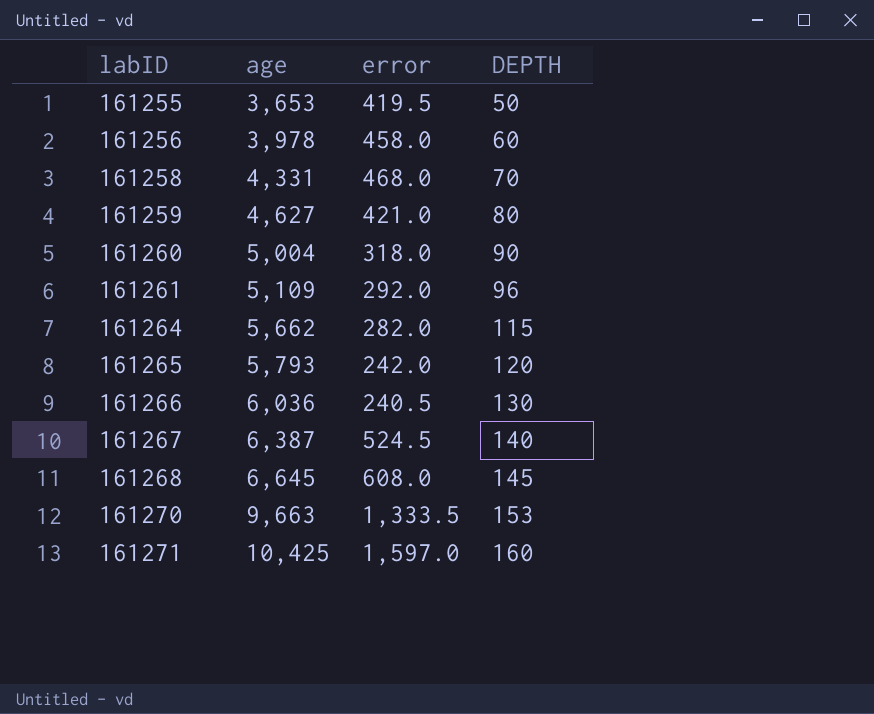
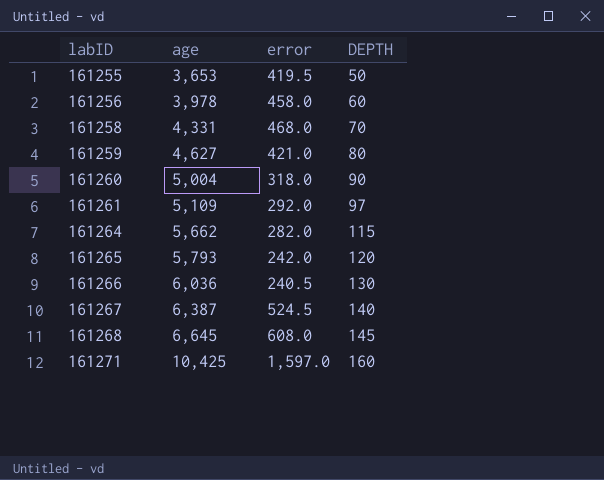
row 161270: 9,663 | 1,333.5 | 153 -> none
161261 | DEPTH: 96 -> 97

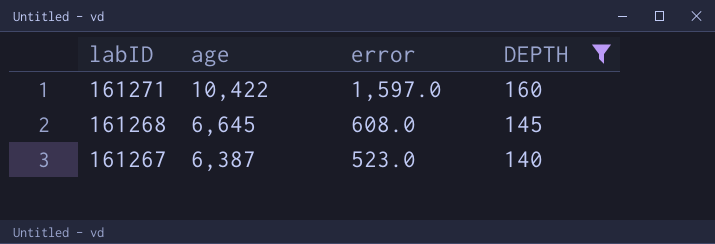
filter: none -> DEPTH >= 140
row order: labID ascending -> labID descending
161271 | age: 10,425 -> 10,422
161267 | error: 524.5 -> 523.0

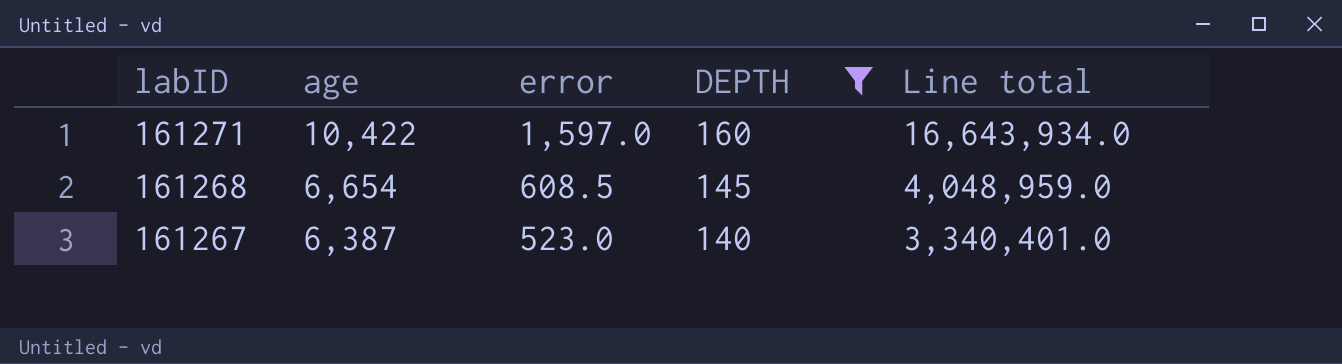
column Line total | formula: none -> [age] * [error]
161268 | age: 6,645 -> 6,654
161268 | error: 608.0 -> 608.5

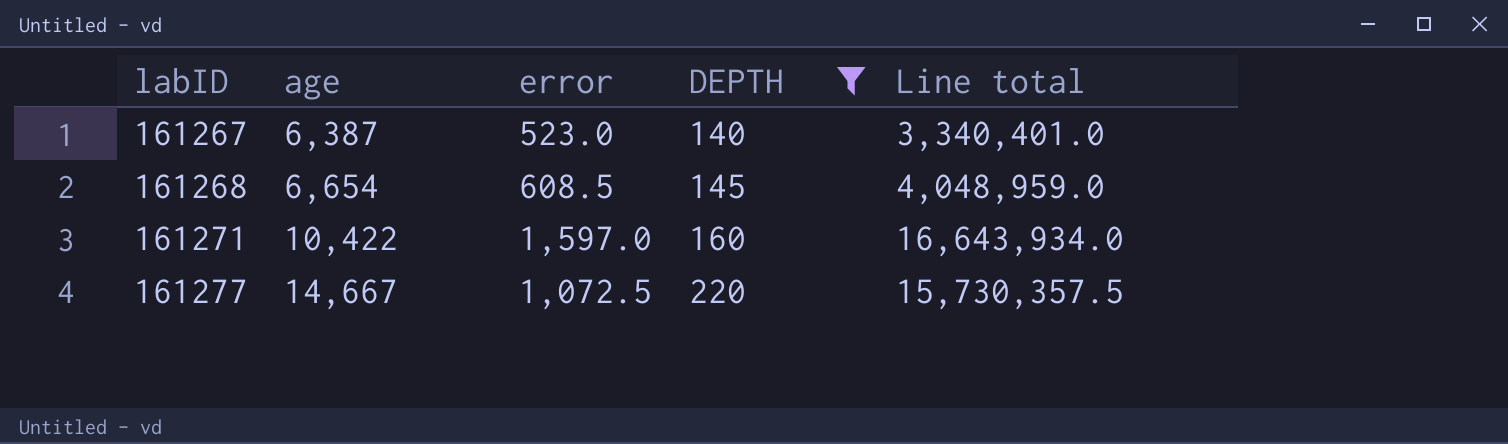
row order: labID descending -> labID ascending
row 161277: none -> 14,667 | 1,072.5 | 220 | 15,730,357.5

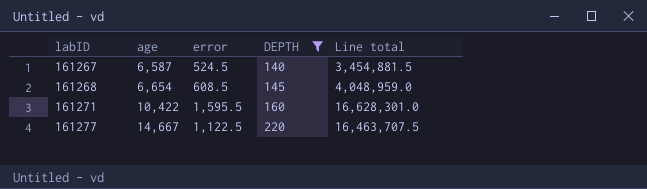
161267 | age: 6,387 -> 6,587
161267 | error: 523.0 -> 524.5
161267 | Line total: 3,340,401.0 -> 3,454,881.5
161271 | error: 1,597.0 -> 1,595.5
161271 | Line total: 16,643,934.0 -> 16,628,301.0
161277 | error: 1,072.5 -> 1,122.5
161277 | Line total: 15,730,357.5 -> 16,463,707.5

